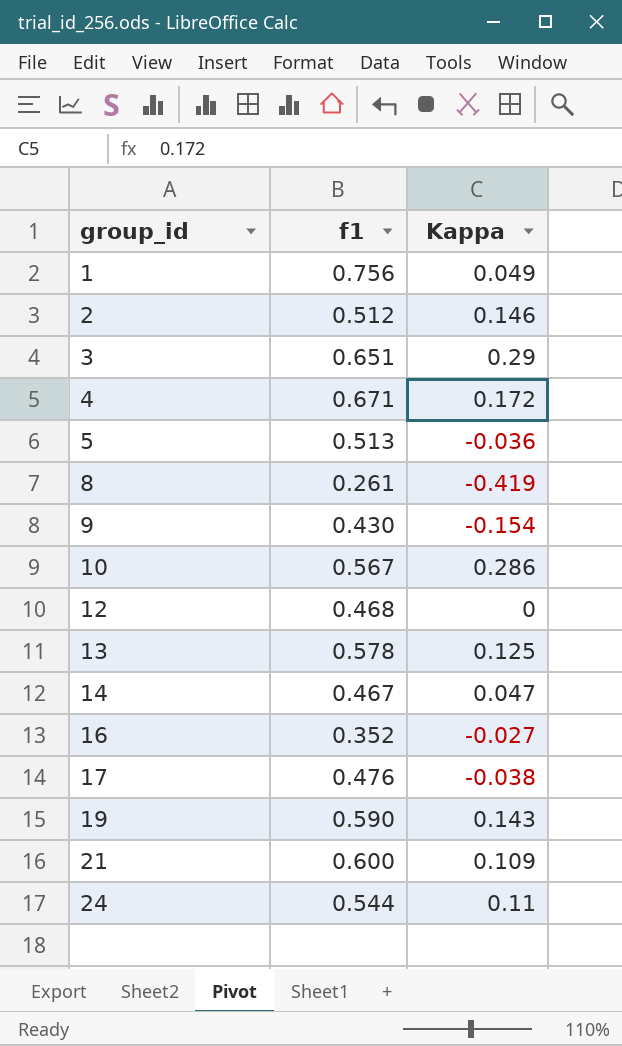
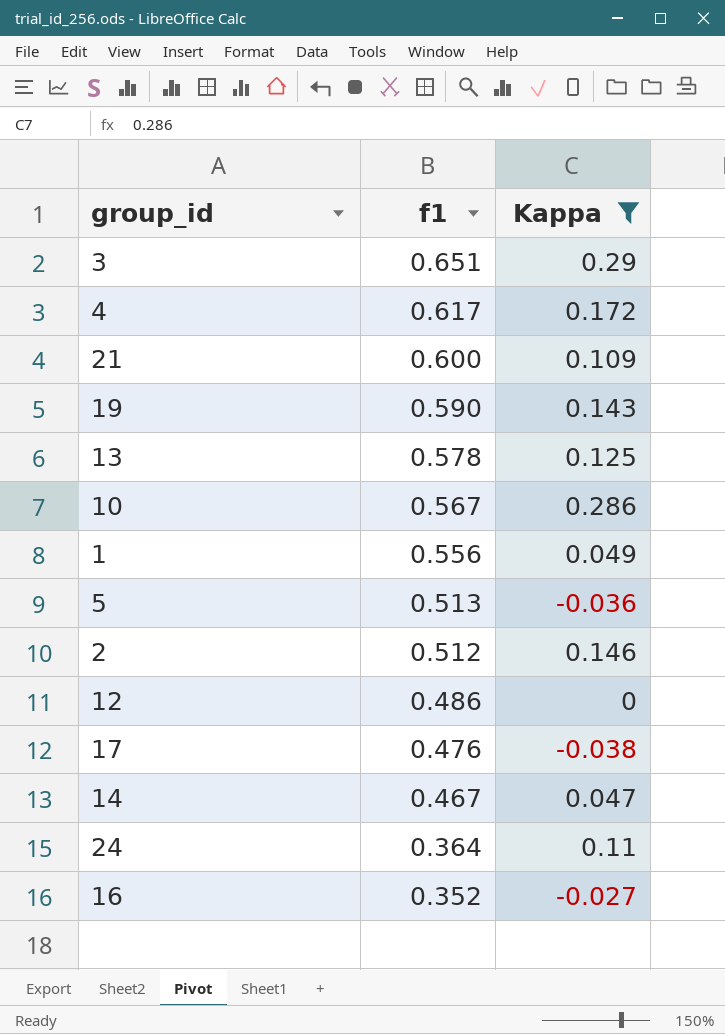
filter: none -> Kappa >= -0.038
row order: group_id ascending -> f1 descending
4 | f1: 0.671 -> 0.617
1 | f1: 0.756 -> 0.556
12 | f1: 0.468 -> 0.486
24 | f1: 0.544 -> 0.364

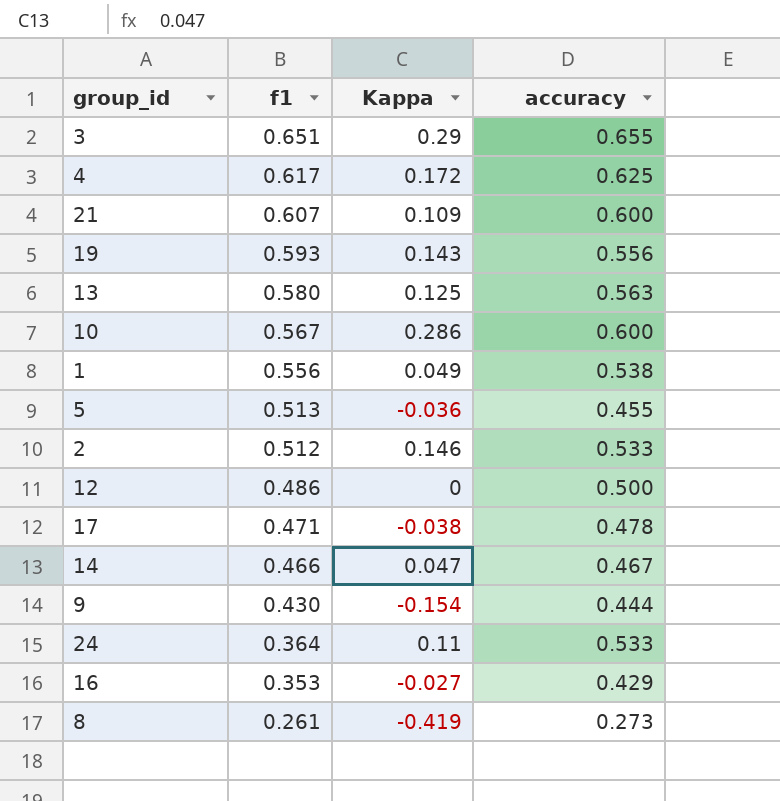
filter: Kappa >= -0.038 -> none
column accuracy | position: none -> 4
21 | f1: 0.600 -> 0.607
19 | f1: 0.590 -> 0.593
13 | f1: 0.578 -> 0.580
17 | f1: 0.476 -> 0.471
14 | f1: 0.467 -> 0.466
16 | f1: 0.352 -> 0.353

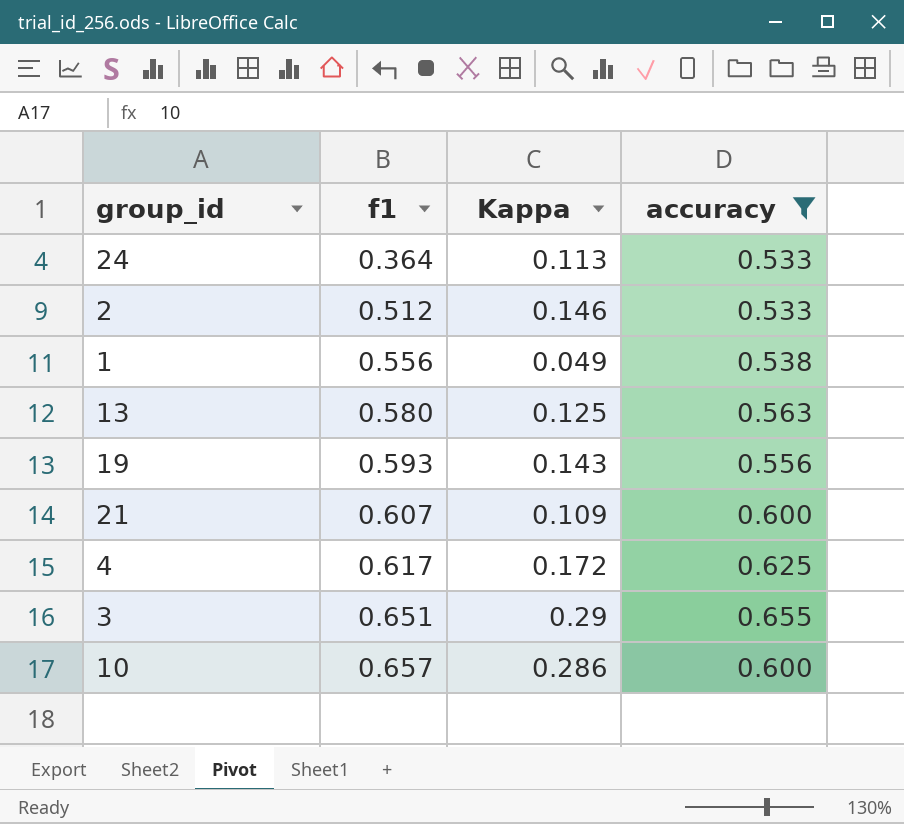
filter: none -> accuracy >= 0.533
row order: f1 descending -> f1 ascending
24 | Kappa: 0.11 -> 0.113
10 | f1: 0.567 -> 0.657

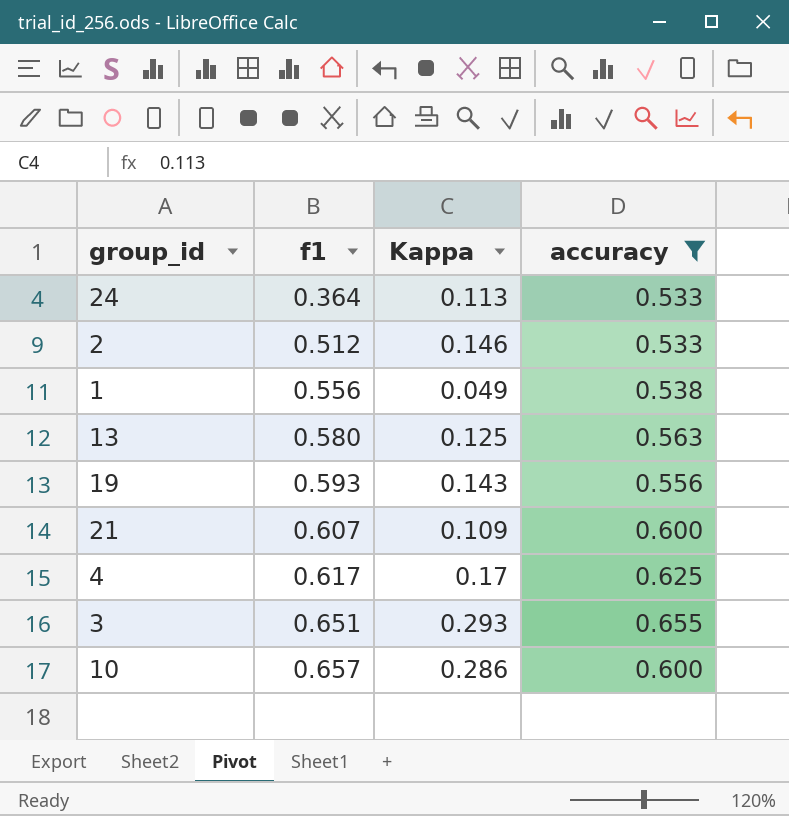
4 | Kappa: 0.172 -> 0.17
3 | Kappa: 0.29 -> 0.293

